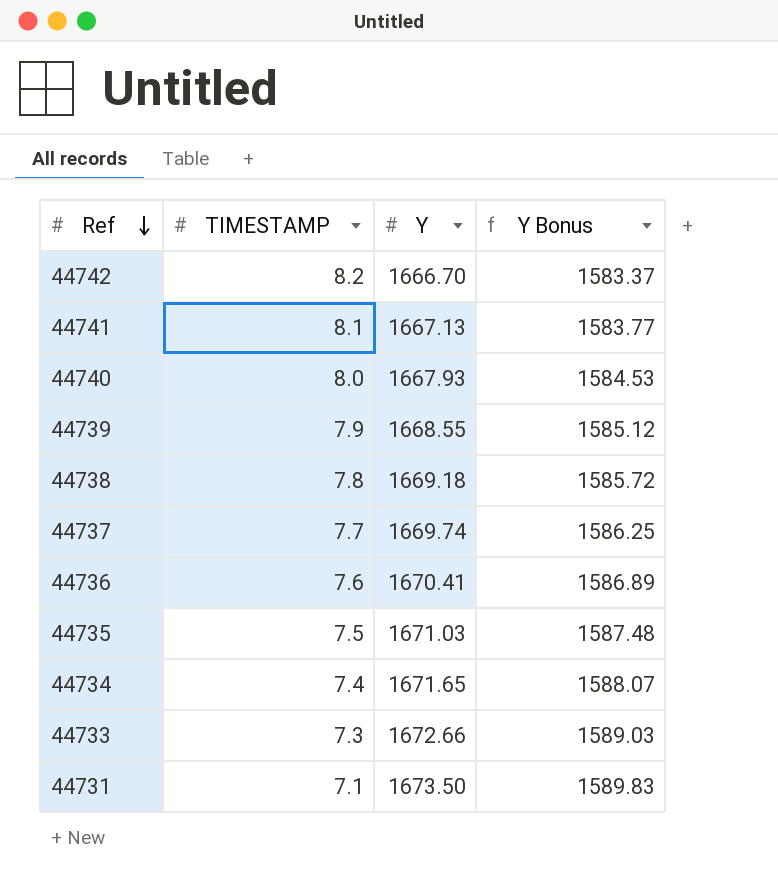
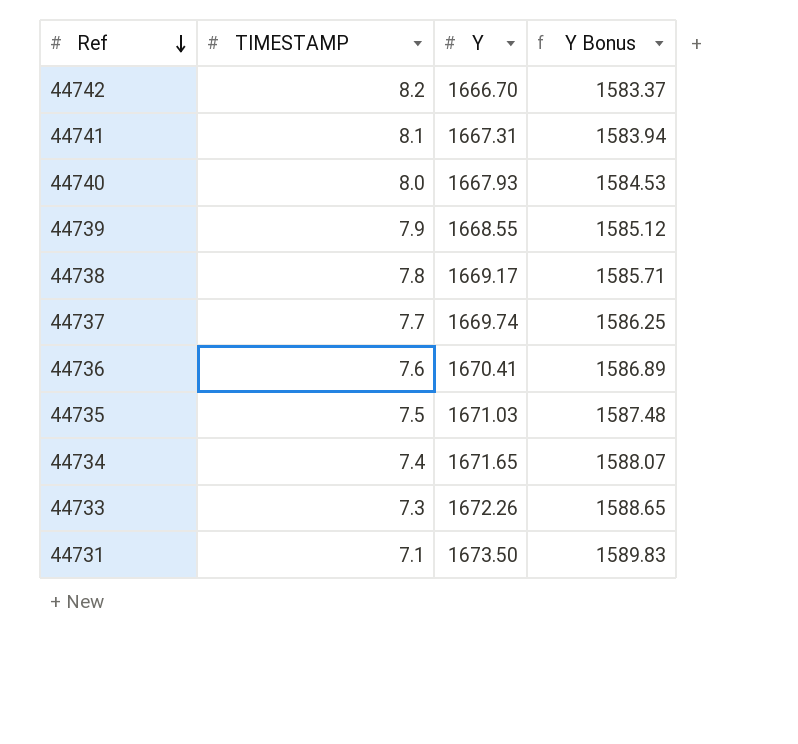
44741 | Y: 1667.13 -> 1667.31
44741 | Y Bonus: 1583.77 -> 1583.94
44738 | Y: 1669.18 -> 1669.17
44738 | Y Bonus: 1585.72 -> 1585.71
44733 | Y: 1672.66 -> 1672.26
44733 | Y Bonus: 1589.03 -> 1588.65

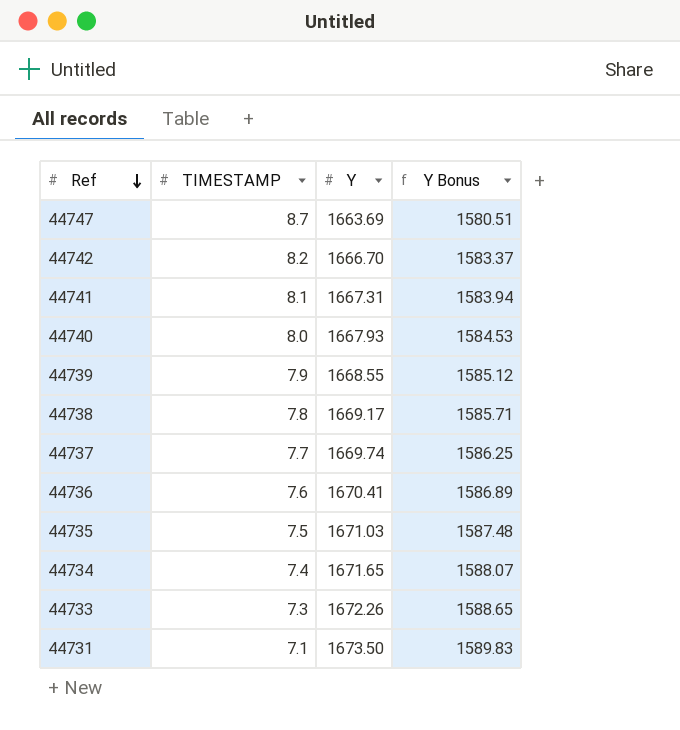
row 44747: none -> 8.7 | 1663.69 | 1580.51

